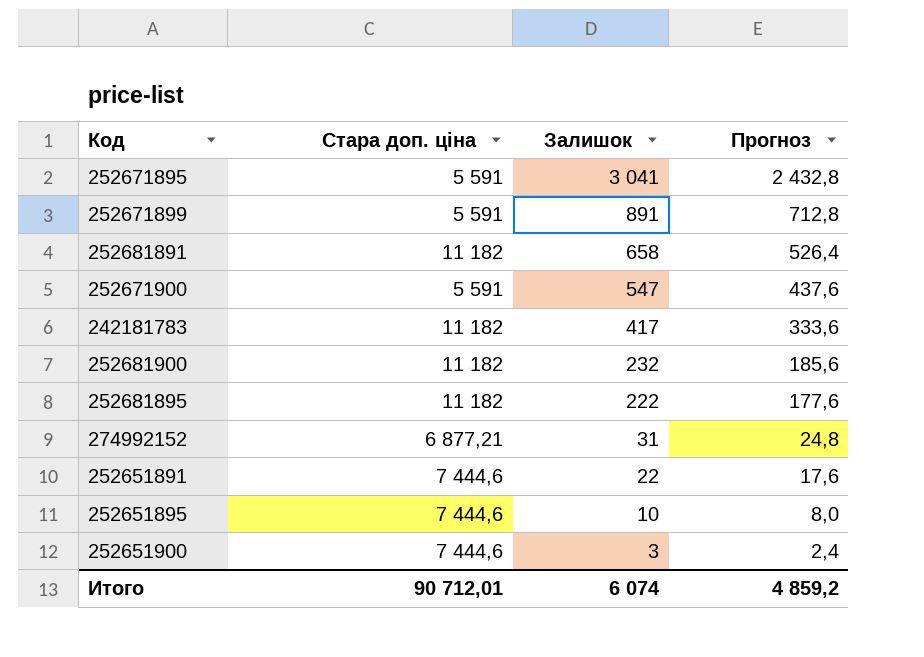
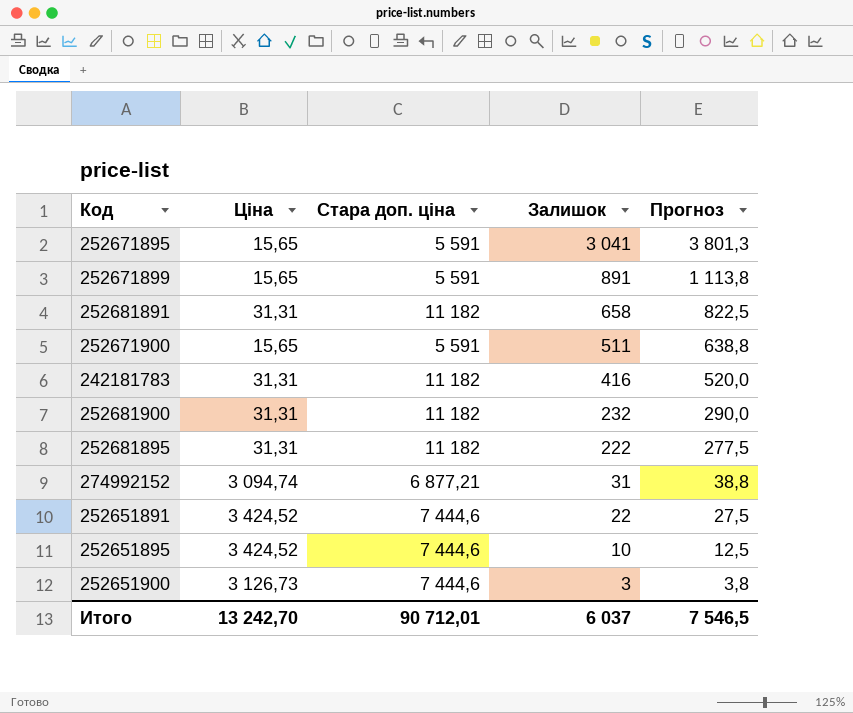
column Ціна | position: none -> 2
column Прогноз | formula: [Залишок] * 0,8 -> [Залишок] * 1,25
252671900 | Залишок: 547 -> 511
242181783 | Залишок: 417 -> 416
Итого | Залишок: 6 074 -> 6 037
Итого | Прогноз: 4 859,2 -> 7 546,5

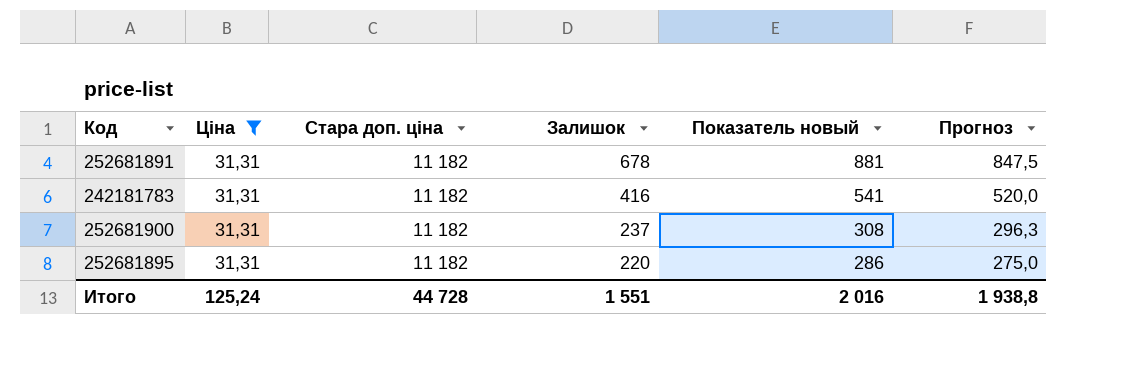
filter: none -> Ціна = 31,31
column Показатель новый | formula: none -> [Залишок] * 1,3
252681891 | Залишок: 658 -> 678
252681891 | Прогноз: 822,5 -> 847,5
252681900 | Залишок: 232 -> 237
252681900 | Прогноз: 290,0 -> 296,3
252681895 | Залишок: 222 -> 220
252681895 | Прогноз: 277,5 -> 275,0
Итого | Ціна: 13 242,70 -> 125,24
Итого | Стара доп. ціна: 90 712,01 -> 44 728
Итого | Залишок: 6 037 -> 1 551
Итого | Прогноз: 7 546,5 -> 1 938,8

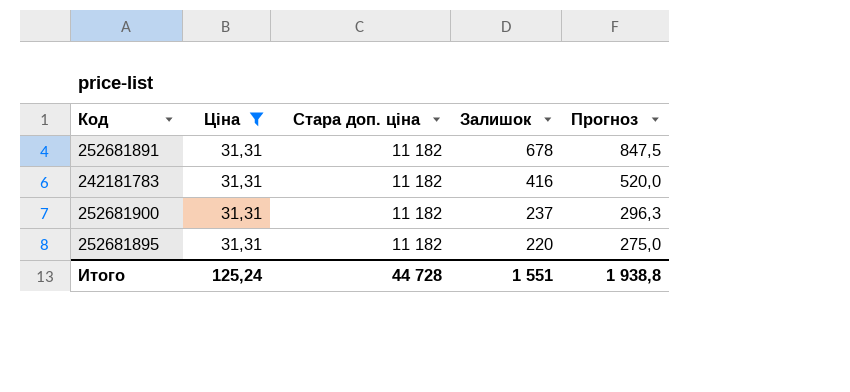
column Показатель новый | formula: [Залишок] * 1,3 -> none

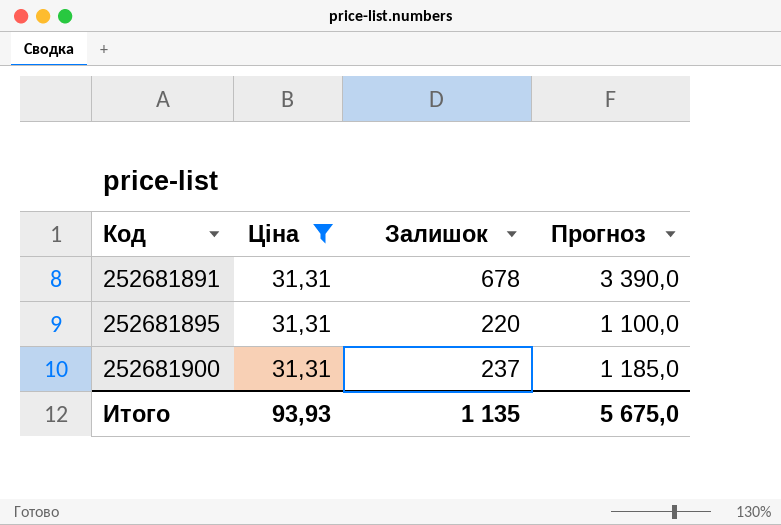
row order: Залишок descending -> Код ascending
column Стара доп. ціна | position: 3 -> none
column Прогноз | formula: [Залишок] * 1,25 -> [Залишок] * 5
row 242181783: 31,31 | 11 182 | 416 | 520,0 -> none
Итого | Ціна: 125,24 -> 93,93
Итого | Залишок: 1 551 -> 1 135
Итого | Прогноз: 1 938,8 -> 5 675,0

